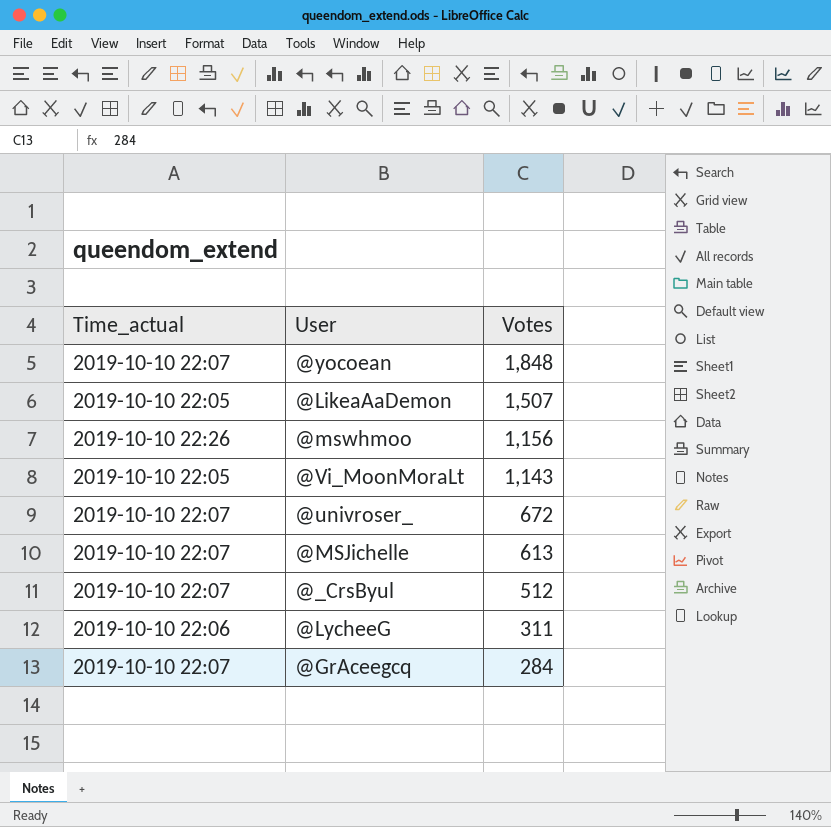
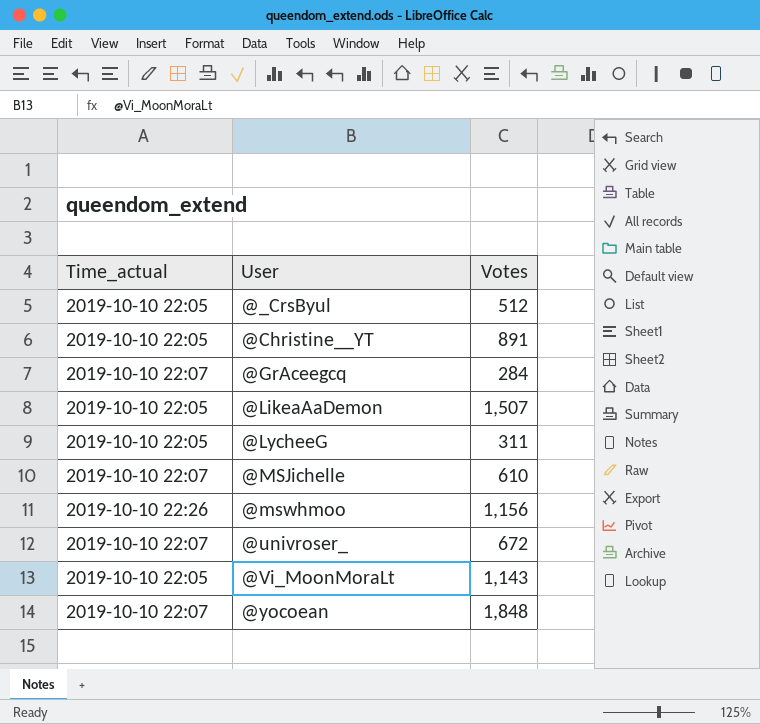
row order: Votes descending -> User ascending
@_CrsByul | Time_actual: 2019-10-10 22:07 -> 2019-10-10 22:05
row @Christine__YT: none -> 2019-10-10 22:05 | 891
@LycheeG | Time_actual: 2019-10-10 22:06 -> 2019-10-10 22:05
@MSJichelle | Votes: 613 -> 610

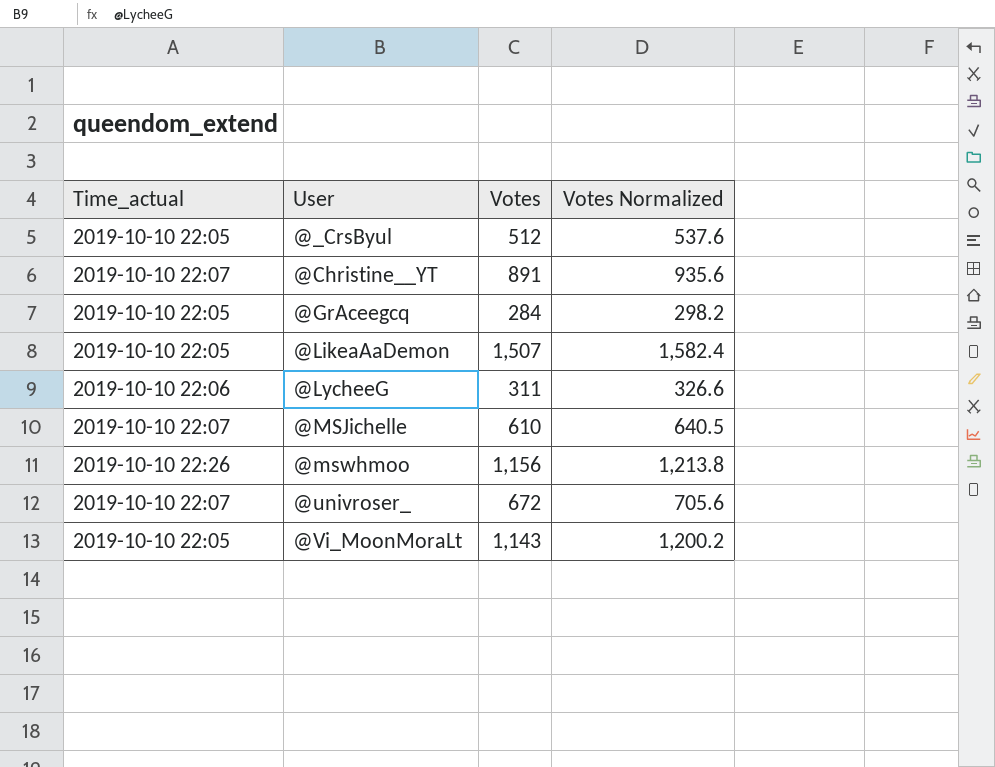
column Votes Normalized | formula: none -> [Votes] * 1.05
row @yocoean: 2019-10-10 22:07 | 1,848 -> none
@Christine__YT | Time_actual: 2019-10-10 22:05 -> 2019-10-10 22:07
@GrAceegcq | Time_actual: 2019-10-10 22:07 -> 2019-10-10 22:05
@LycheeG | Time_actual: 2019-10-10 22:05 -> 2019-10-10 22:06

